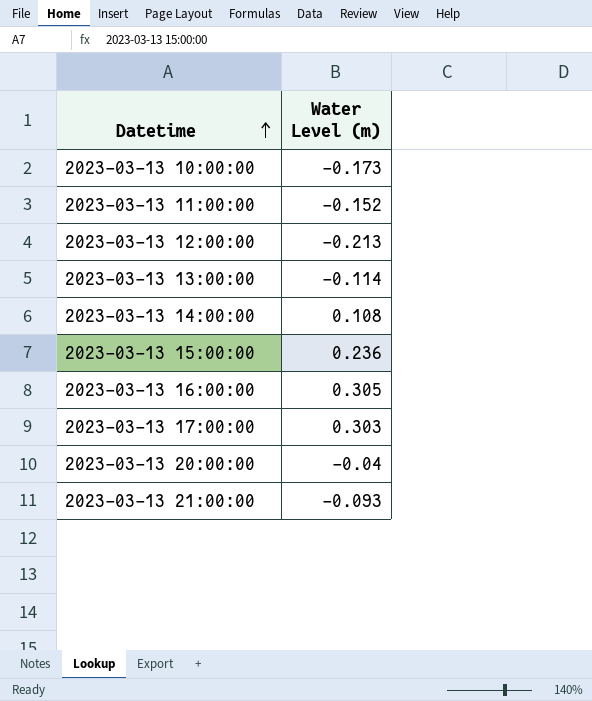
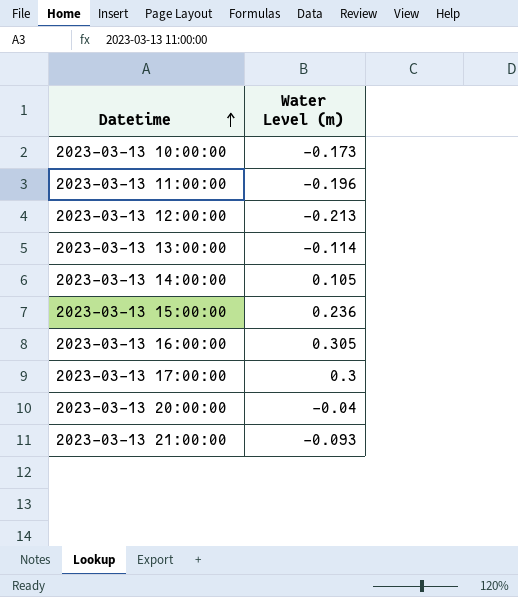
2023-03-13 11:00:00 | Water Level (m): -0.152 -> -0.196
2023-03-13 14:00:00 | Water Level (m): 0.108 -> 0.105
2023-03-13 17:00:00 | Water Level (m): 0.303 -> 0.3

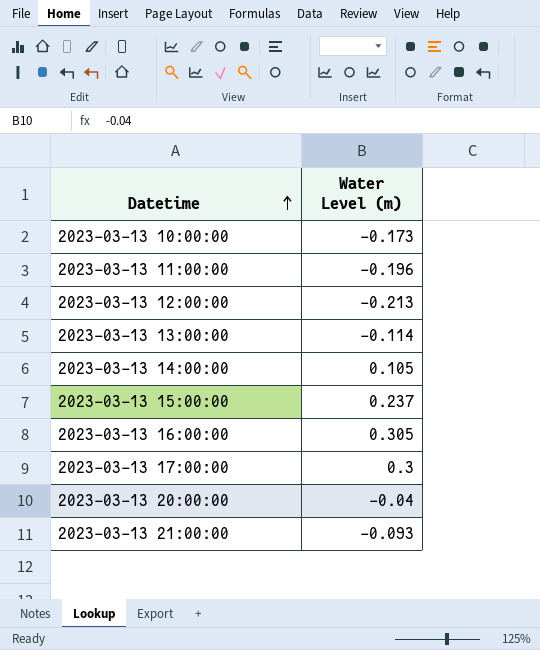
2023-03-13 15:00:00 | Water Level (m): 0.236 -> 0.237

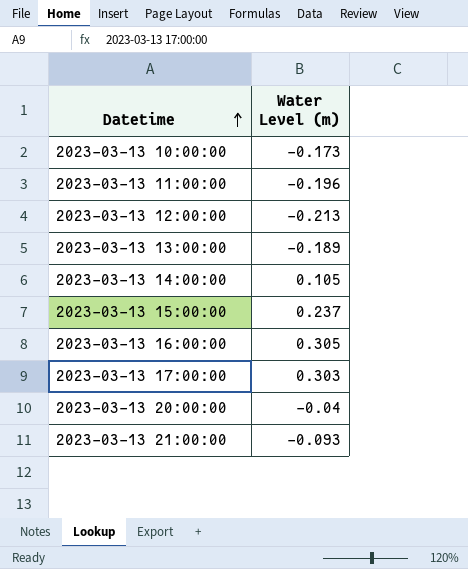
2023-03-13 13:00:00 | Water Level (m): -0.114 -> -0.189
2023-03-13 17:00:00 | Water Level (m): 0.3 -> 0.303

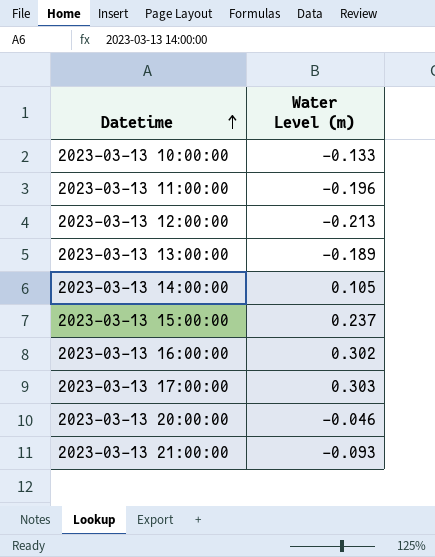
2023-03-13 10:00:00 | Water Level (m): -0.173 -> -0.133
2023-03-13 16:00:00 | Water Level (m): 0.305 -> 0.302
2023-03-13 20:00:00 | Water Level (m): -0.04 -> -0.046

